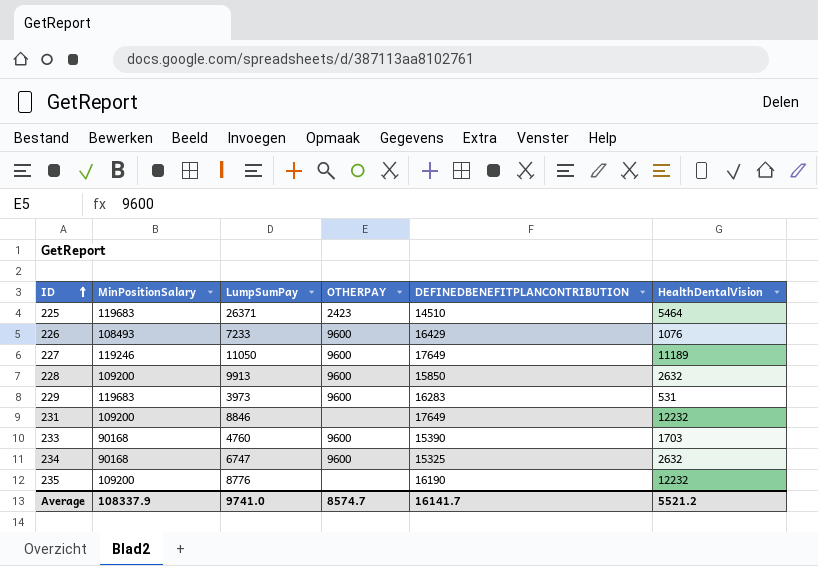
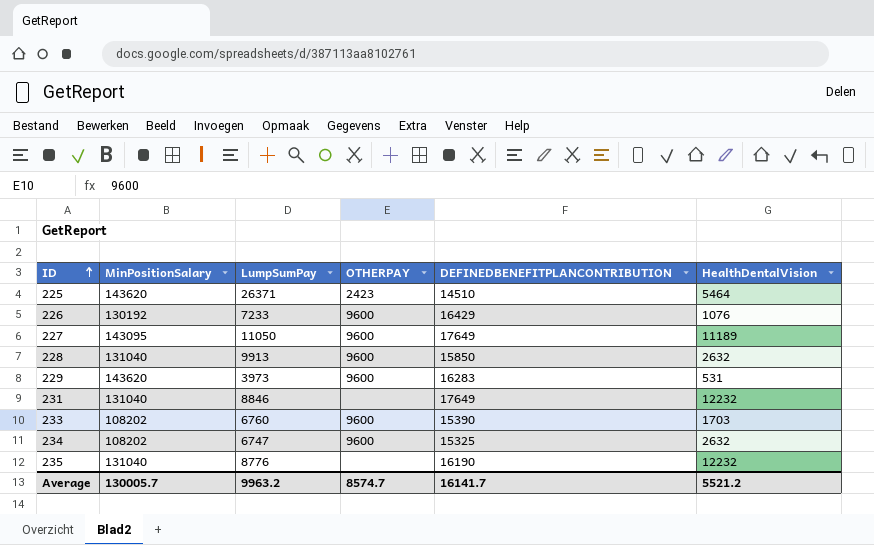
225 | MinPositionSalary: 119683 -> 143620
226 | MinPositionSalary: 108493 -> 130192
227 | MinPositionSalary: 119246 -> 143095
228 | MinPositionSalary: 109200 -> 131040
229 | MinPositionSalary: 119683 -> 143620
231 | MinPositionSalary: 109200 -> 131040
233 | MinPositionSalary: 90168 -> 108202
233 | LumpSumPay: 4760 -> 6760
234 | MinPositionSalary: 90168 -> 108202
235 | MinPositionSalary: 109200 -> 131040
Average | MinPositionSalary: 108337.9 -> 130005.7
Average | LumpSumPay: 9741.0 -> 9963.2

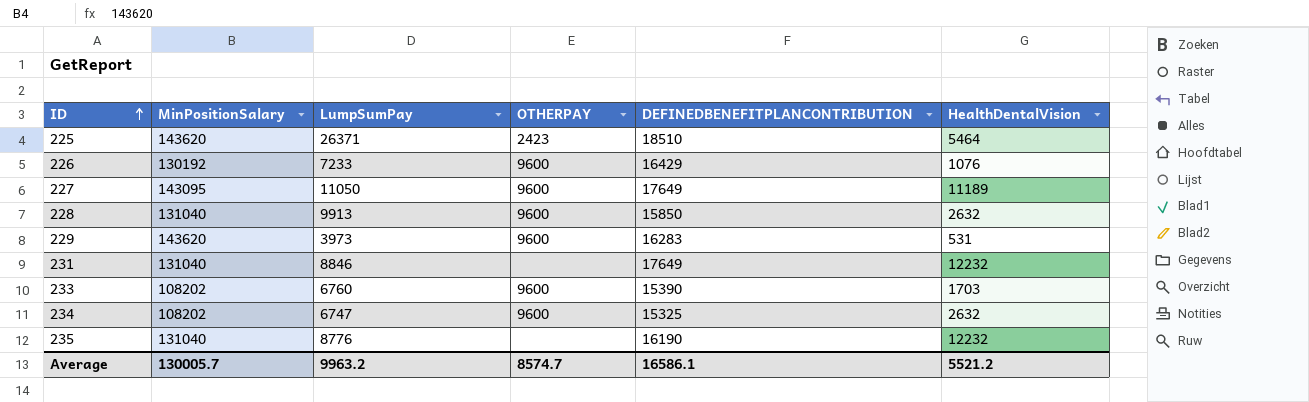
225 | DEFINEDBENEFITPLANCONTRIBUTION: 14510 -> 18510
Average | DEFINEDBENEFITPLANCONTRIBUTION: 16141.7 -> 16586.1

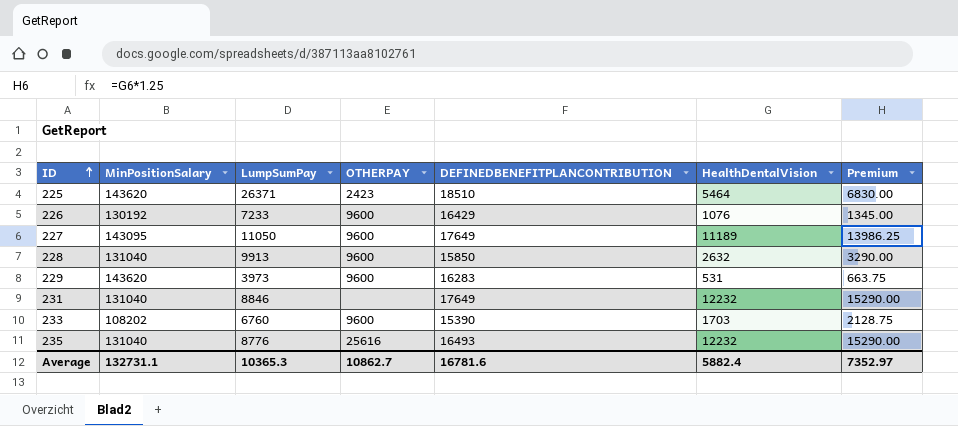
column Premium | formula: none -> [HealthDentalVision] * 1.25
row 234: 108202 | 6747 | 9600 | 15325 | 2632 -> none
235 | OTHERPAY: none -> 25616
235 | DEFINEDBENEFITPLANCONTRIBUTION: 16190 -> 16493
Average | MinPositionSalary: 130005.7 -> 132731.1
Average | LumpSumPay: 9963.2 -> 10365.3
Average | OTHERPAY: 8574.7 -> 10862.7
Average | DEFINEDBENEFITPLANCONTRIBUTION: 16586.1 -> 16781.6
Average | HealthDentalVision: 5521.2 -> 5882.4

